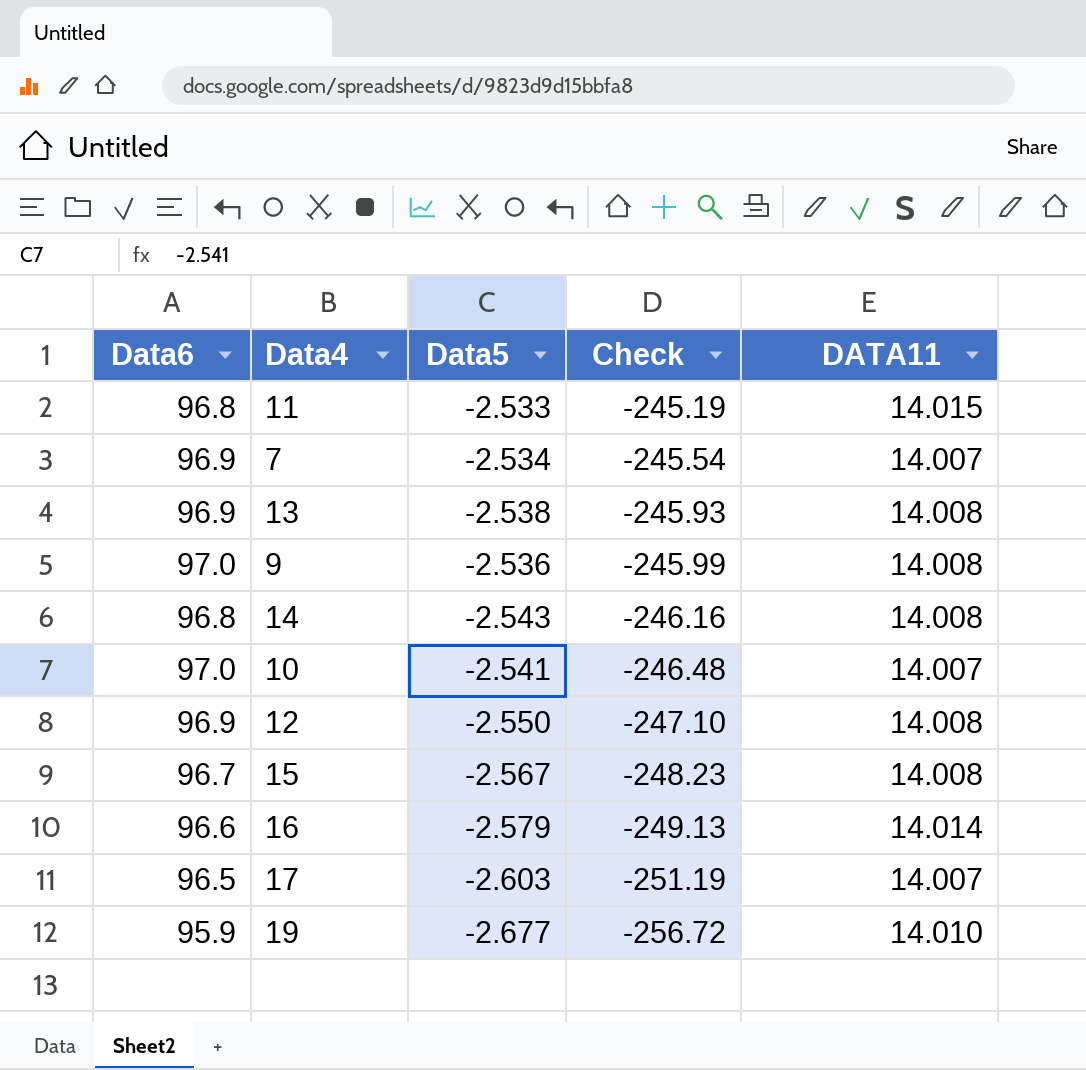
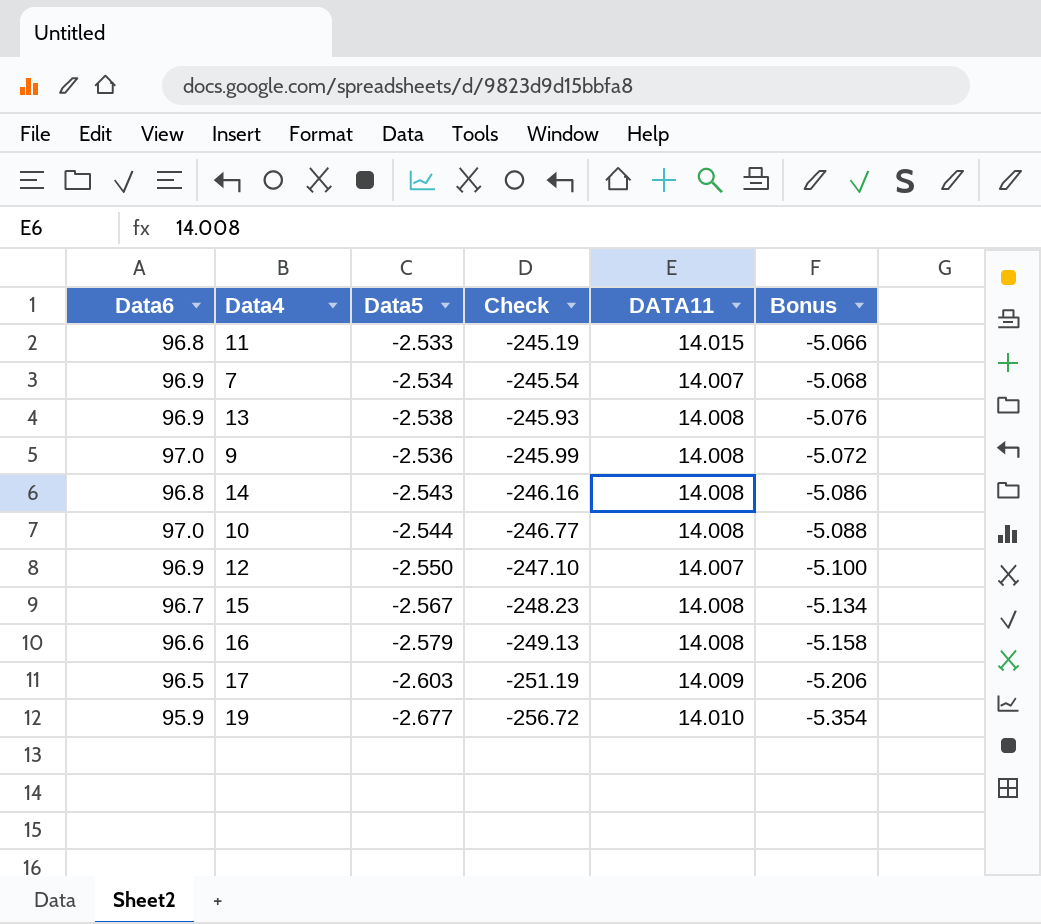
column Bonus | formula: none -> [Data5] * 2
10 | Data5: -2.541 -> -2.544
10 | Check: -246.48 -> -246.77
10 | DATA11: 14.007 -> 14.008
12 | DATA11: 14.008 -> 14.007
16 | DATA11: 14.014 -> 14.008
17 | DATA11: 14.007 -> 14.009

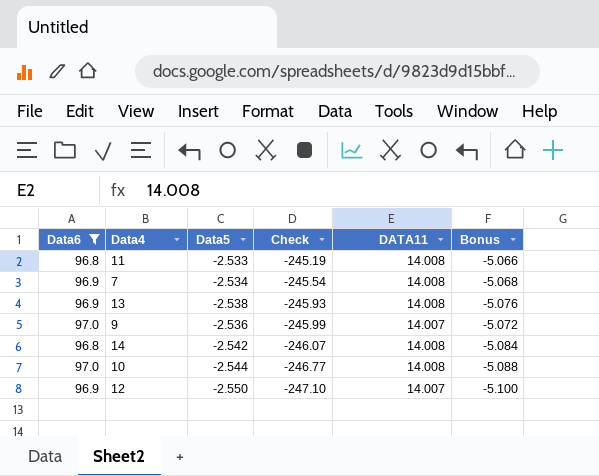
filter: none -> Data6 >= 96.8
11 | DATA11: 14.015 -> 14.008
7 | DATA11: 14.007 -> 14.008
9 | DATA11: 14.008 -> 14.007
14 | Data5: -2.543 -> -2.542
14 | Check: -246.16 -> -246.07
14 | Bonus: -5.086 -> -5.084

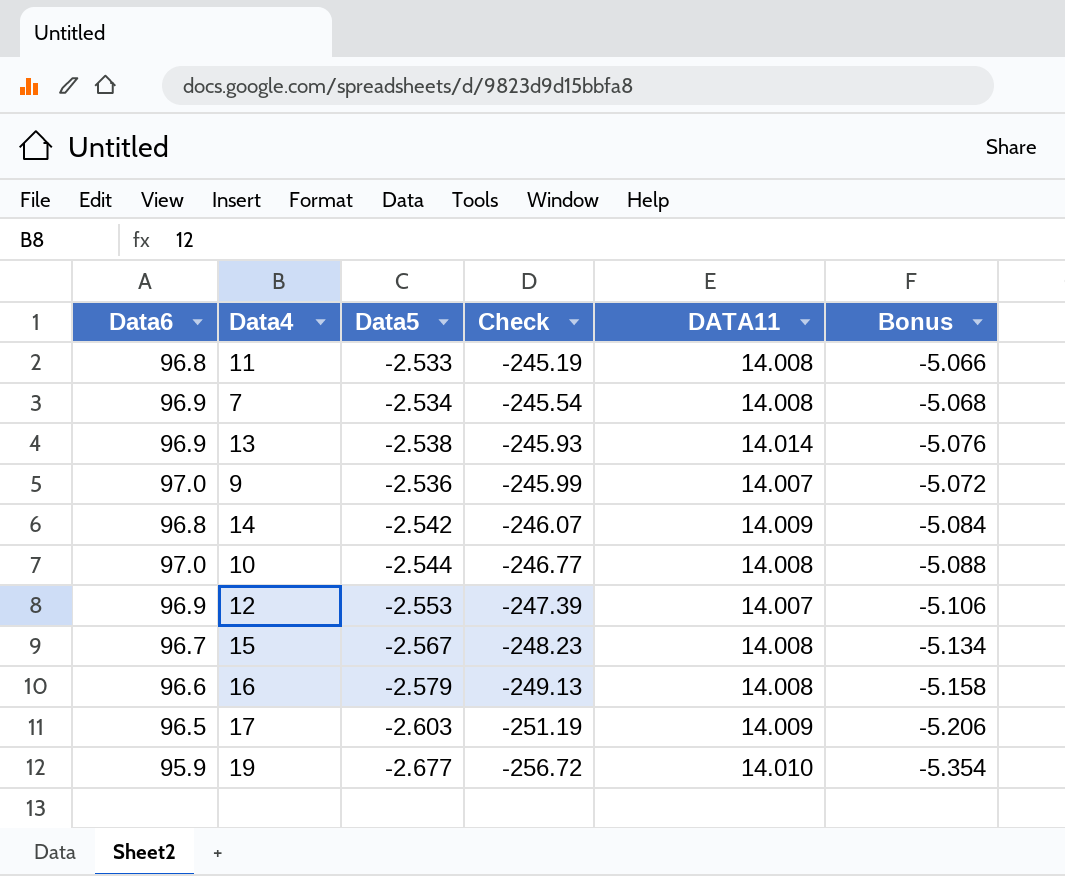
filter: Data6 >= 96.8 -> none
13 | DATA11: 14.008 -> 14.014
14 | DATA11: 14.008 -> 14.009
12 | Data5: -2.550 -> -2.553
12 | Check: -247.10 -> -247.39
12 | Bonus: -5.100 -> -5.106

